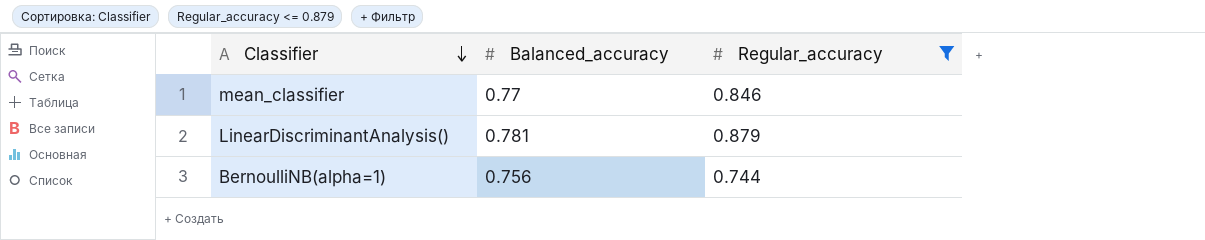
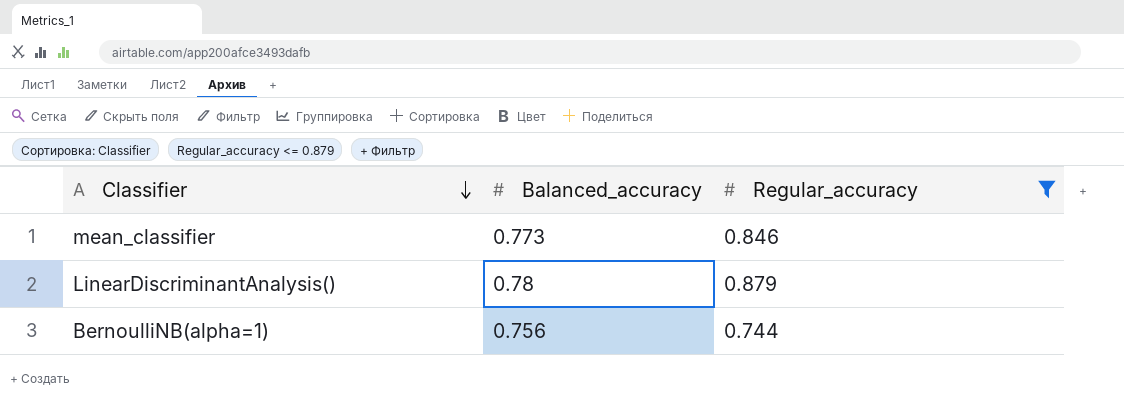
mean_classifier | Balanced_accuracy: 0.77 -> 0.773
LinearDiscriminantAnalysis() | Balanced_accuracy: 0.781 -> 0.78

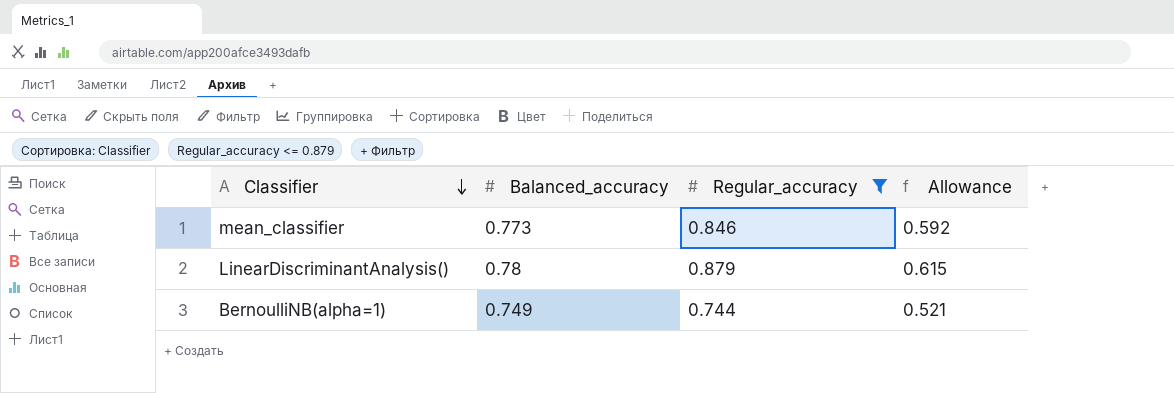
column Allowance | formula: none -> [Regular_accuracy] * 0.7
BernoulliNB(alpha=1) | Balanced_accuracy: 0.756 -> 0.749

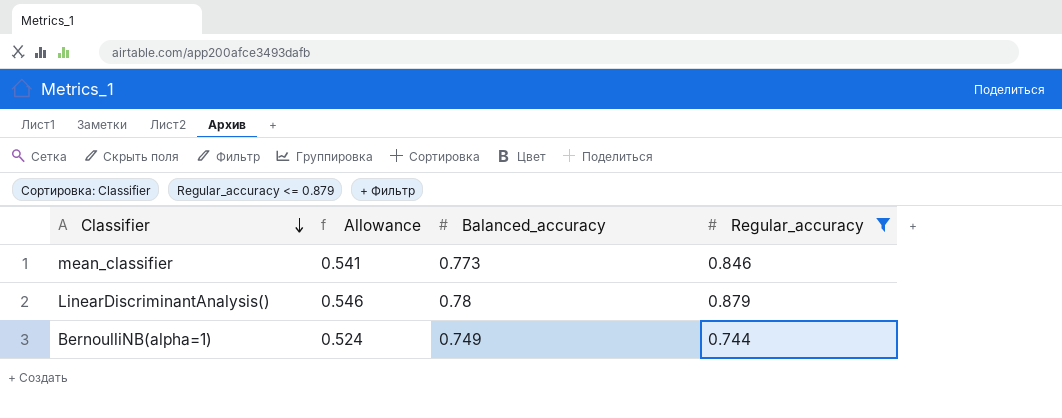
column Allowance | formula: [Regular_accuracy] * 0.7 -> [Balanced_accuracy] * 0.7
column Allowance | position: 4 -> 2

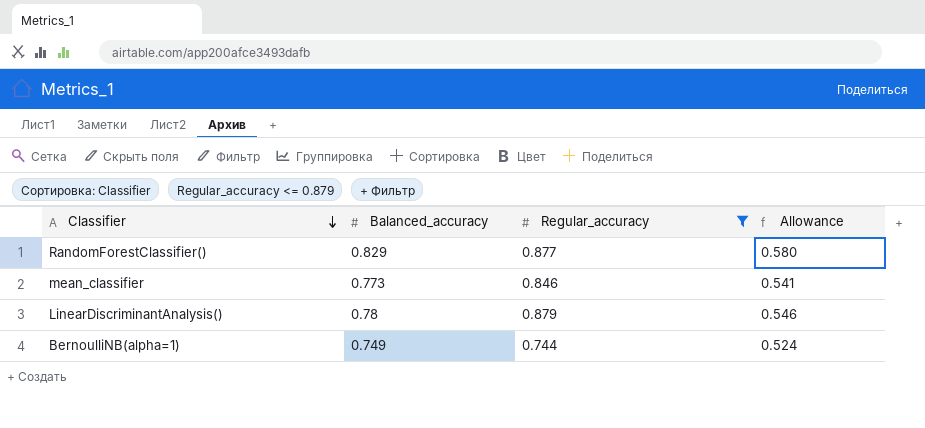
column Allowance | position: 2 -> 4
row RandomForestClassifier(): none -> 0.829 | 0.877 | 0.580

